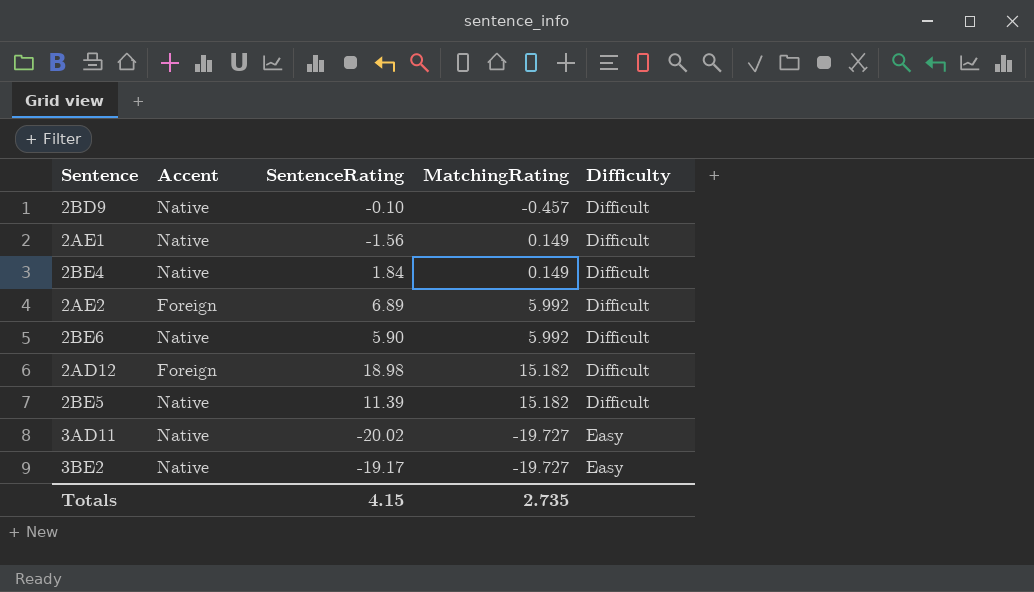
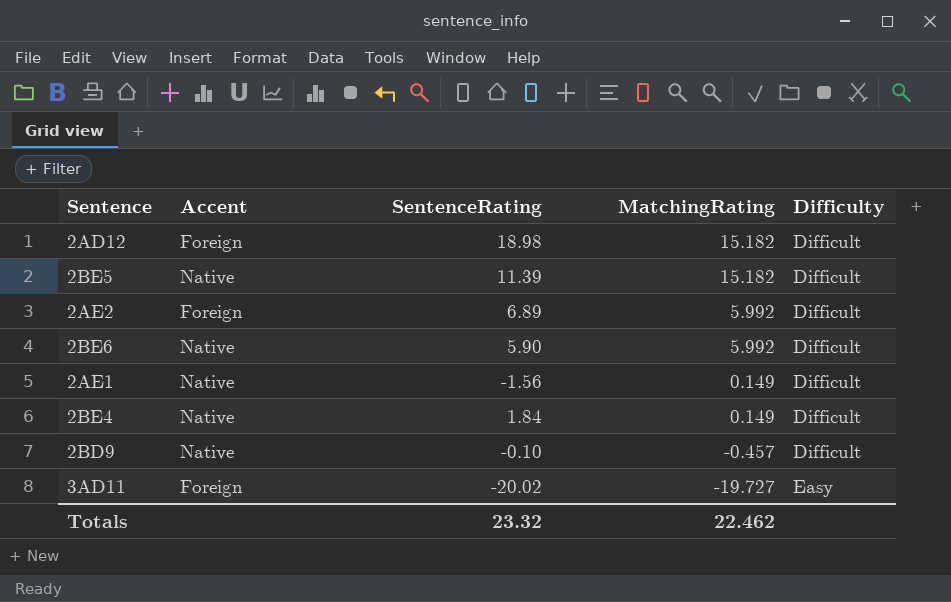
row order: Difficulty ascending -> MatchingRating descending
row 3BE2: Native | -19.17 | -19.727 | Easy -> none
3AD11 | Accent: Native -> Foreign
Totals | SentenceRating: 4.15 -> 23.32
Totals | MatchingRating: 2.735 -> 22.462

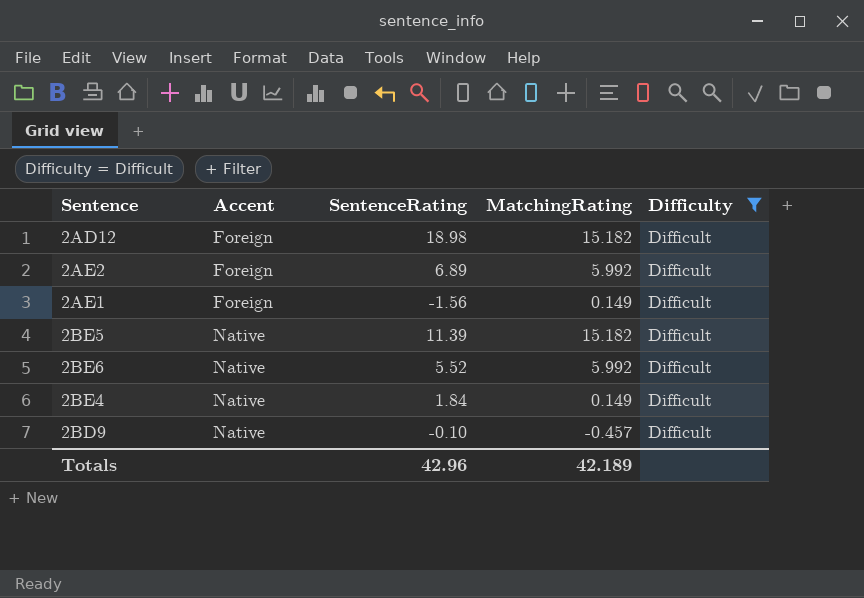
filter: none -> Difficulty = Difficult
row order: MatchingRating descending -> Accent ascending
2AE1 | Accent: Native -> Foreign
2BE6 | SentenceRating: 5.90 -> 5.52
Totals | SentenceRating: 23.32 -> 42.96
Totals | MatchingRating: 22.462 -> 42.189

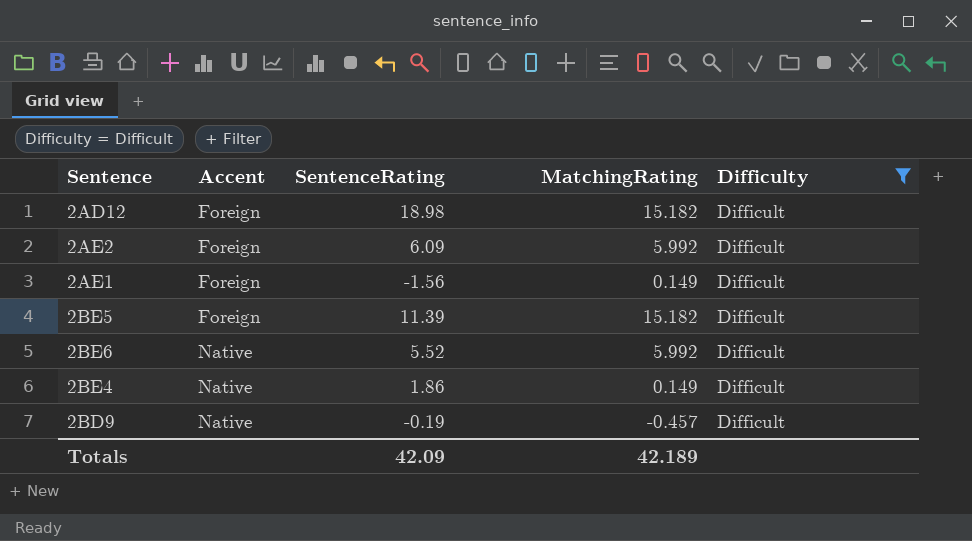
2AE2 | SentenceRating: 6.89 -> 6.09
2BE5 | Accent: Native -> Foreign
2BE4 | SentenceRating: 1.84 -> 1.86
2BD9 | SentenceRating: -0.10 -> -0.19
Totals | SentenceRating: 42.96 -> 42.09

